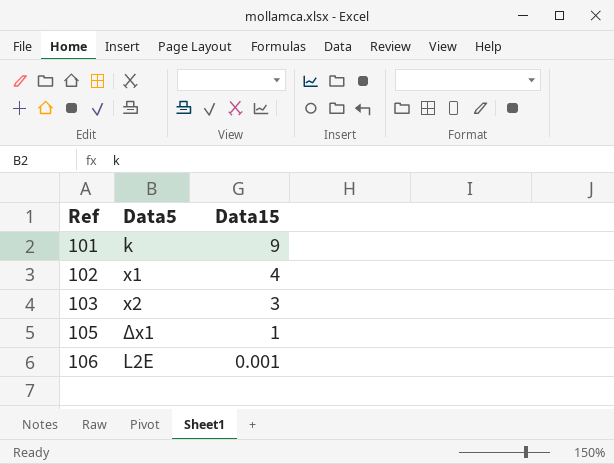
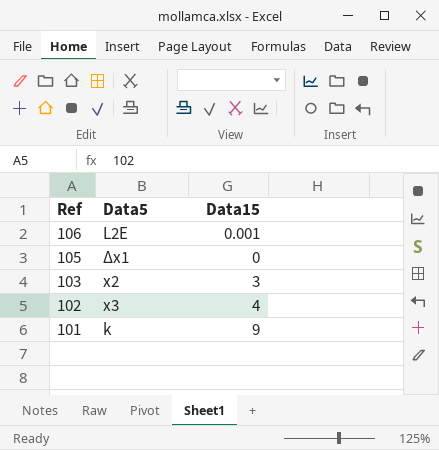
row order: Ref ascending -> Ref descending
105 | Data15: 1 -> 0
102 | Data5: x1 -> x3

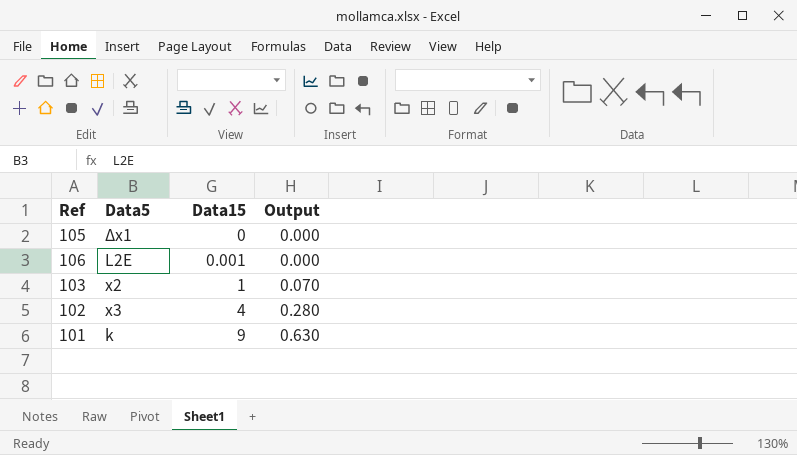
row order: Ref descending -> Data15 ascending
column Output | formula: none -> [Data15] * 0.07
103 | Data15: 3 -> 1

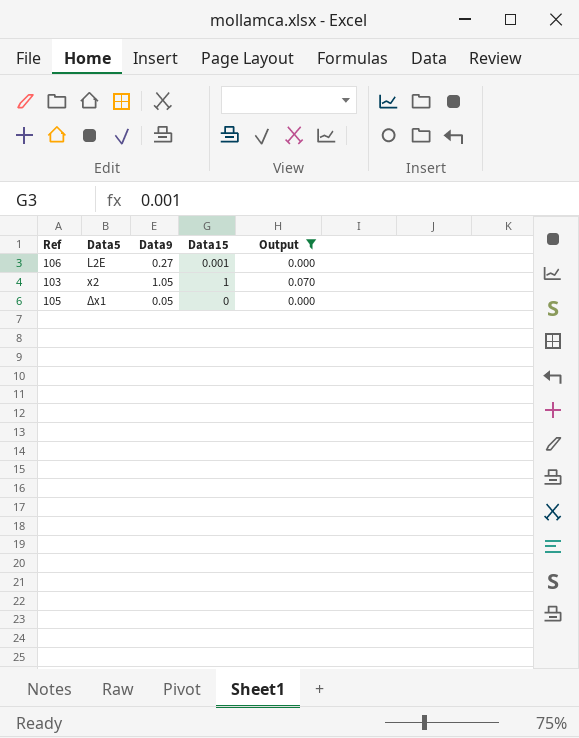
filter: none -> Output <= 0.070
row order: Data15 ascending -> Data5 ascending
column Data9 | position: none -> 3

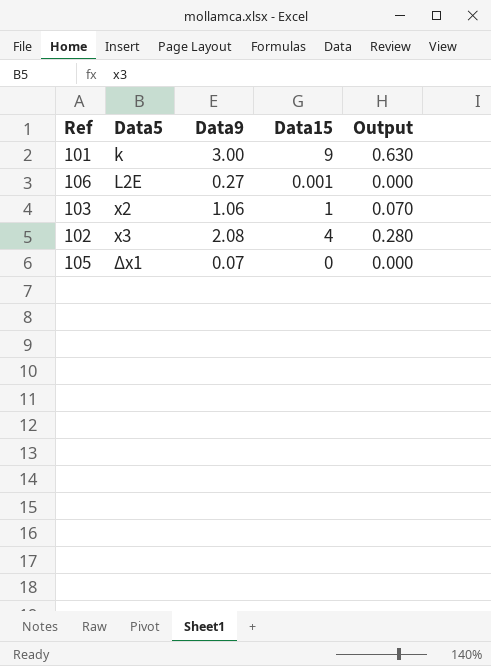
filter: Output <= 0.070 -> none
103 | Data9: 1.05 -> 1.06
105 | Data9: 0.05 -> 0.07

